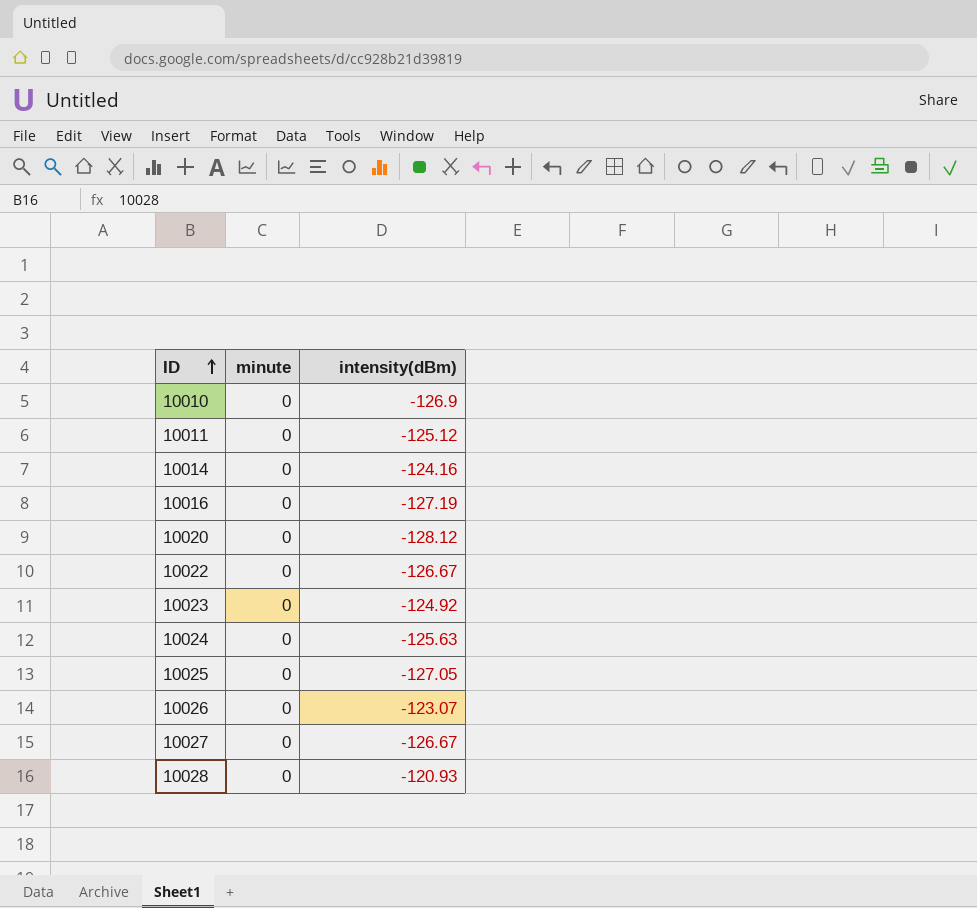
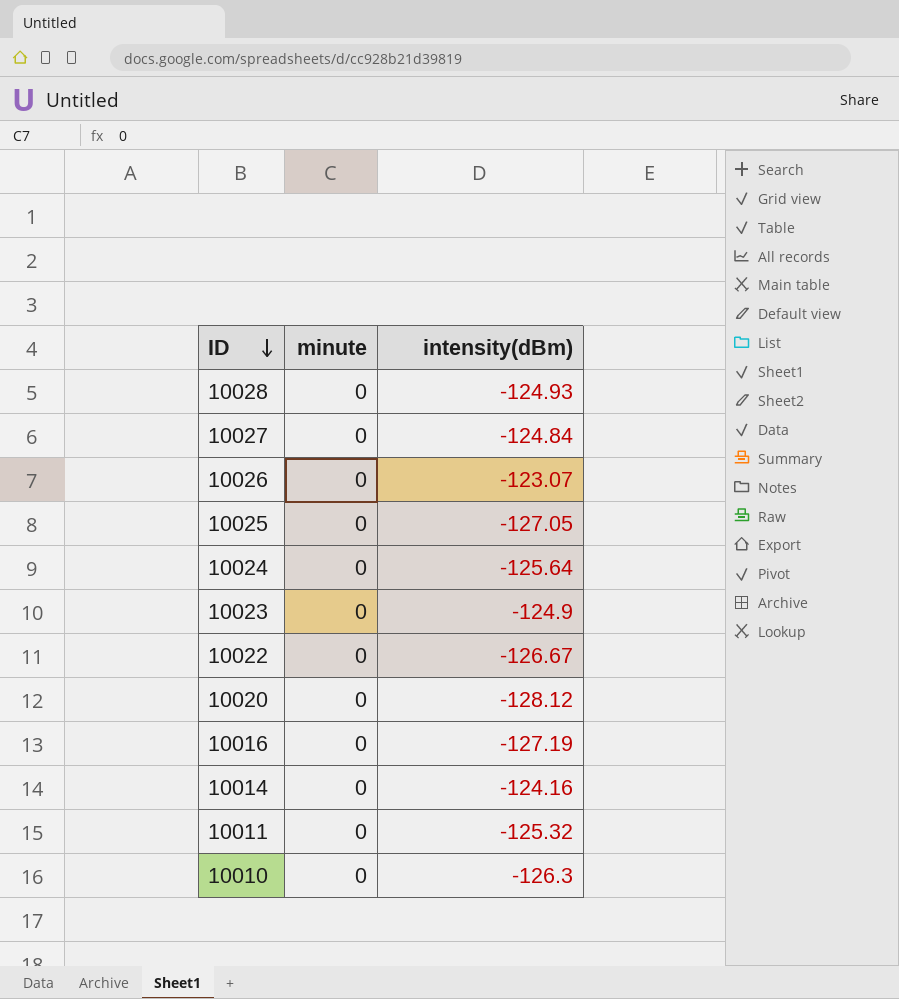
row order: ID ascending -> ID descending
10028 | intensity(dBm): -120.93 -> -124.93
10027 | intensity(dBm): -126.67 -> -124.84
10024 | intensity(dBm): -125.63 -> -125.64
10023 | intensity(dBm): -124.92 -> -124.9
10011 | intensity(dBm): -125.12 -> -125.32
10010 | intensity(dBm): -126.9 -> -126.3

